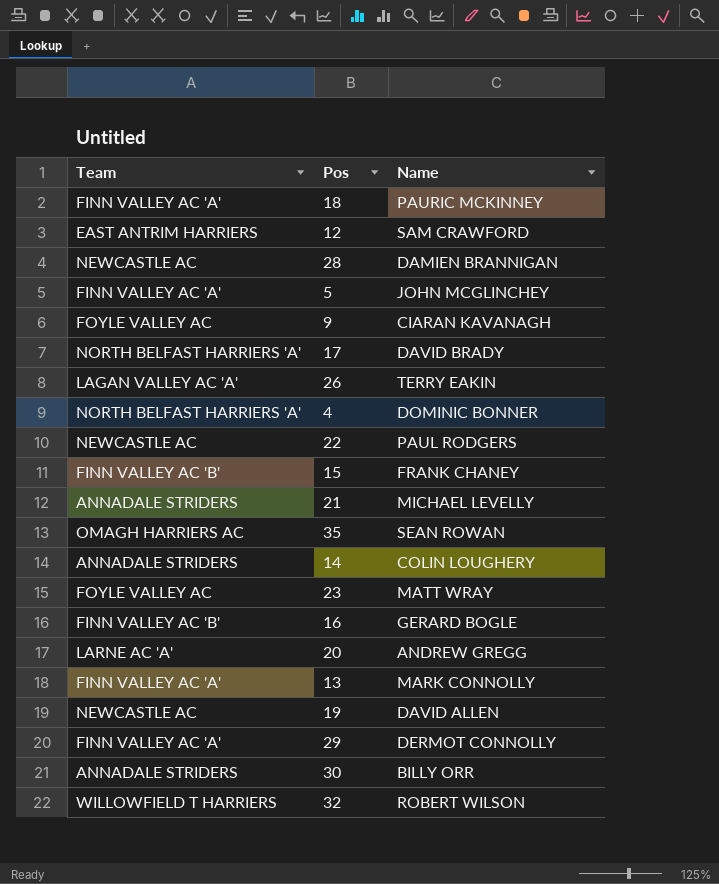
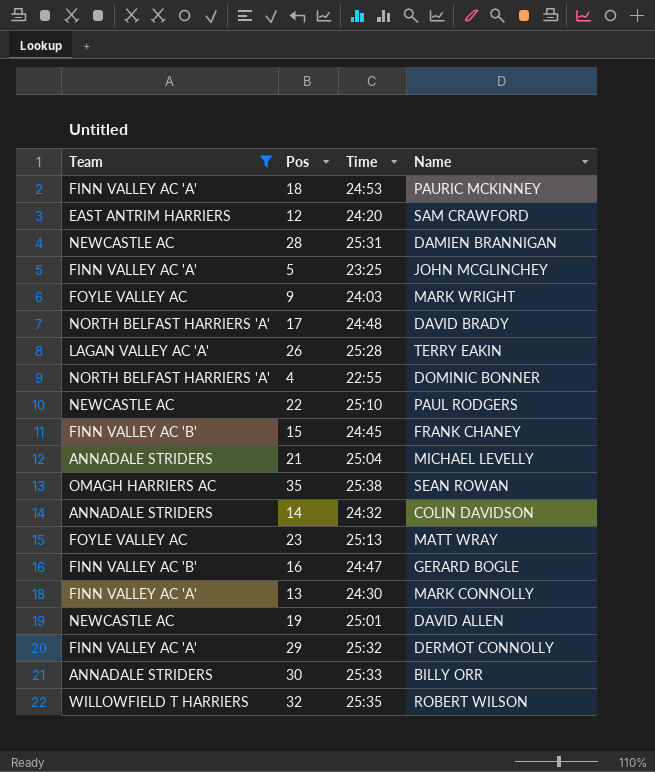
filter: none -> Team != LARNE AC 'A'
column Time | position: none -> 3
9 | Name: CIARAN KAVANAGH -> MARK WRIGHT
14 | Name: COLIN LOUGHERY -> COLIN DAVIDSON

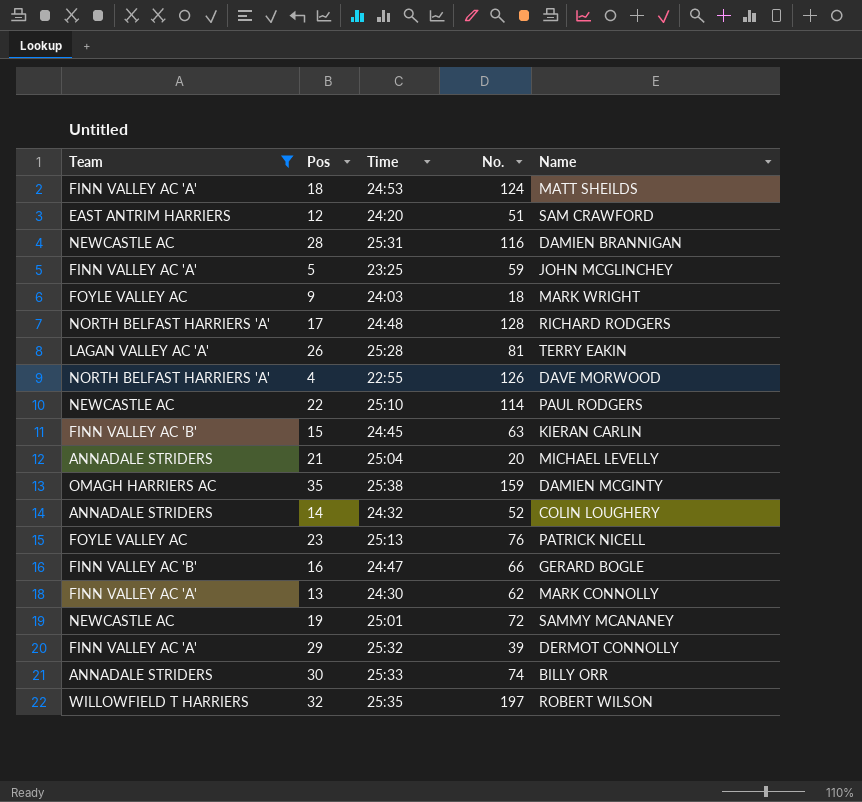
column No. | position: none -> 4
18 | Name: PAURIC MCKINNEY -> MATT SHEILDS
17 | Name: DAVID BRADY -> RICHARD RODGERS
4 | Name: DOMINIC BONNER -> DAVE MORWOOD
15 | Name: FRANK CHANEY -> KIERAN CARLIN
35 | Name: SEAN ROWAN -> DAMIEN MCGINTY
14 | Name: COLIN DAVIDSON -> COLIN LOUGHERY
23 | Name: MATT WRAY -> PATRICK NICELL
19 | Name: DAVID ALLEN -> SAMMY MCANANEY

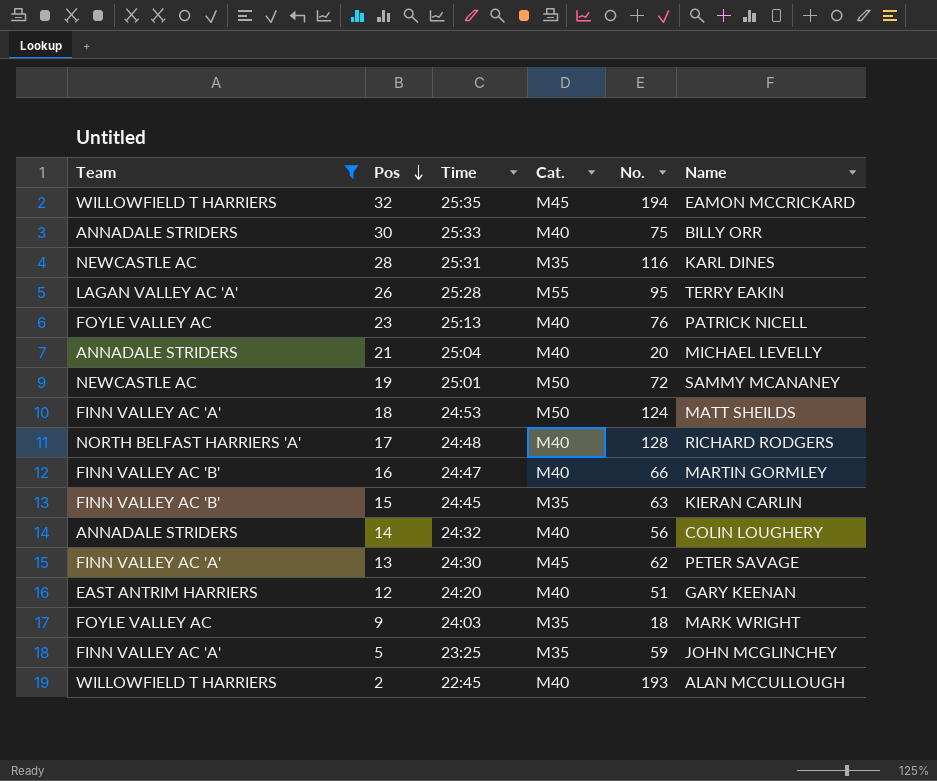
row order: none -> Pos descending
column Cat. | position: none -> 4
row 4: NORTH BELFAST HARRIERS 'A' | 22:55 | 126 | DAVE MORWOOD -> none
row 22: NEWCASTLE AC | 25:10 | 114 | PAUL RODGERS -> none
row 35: OMAGH HARRIERS AC | 25:38 | 159 | DAMIEN MCGINTY -> none
row 29: FINN VALLEY AC 'A' | 25:32 | 39 | DERMOT CONNOLLY -> none
32 | No.: 197 -> 194
32 | Name: ROBERT WILSON -> EAMON MCCRICKARD
30 | No.: 74 -> 75
28 | Name: DAMIEN BRANNIGAN -> KARL DINES
26 | No.: 81 -> 95
16 | Name: GERARD BOGLE -> MARTIN GORMLEY
14 | No.: 52 -> 56
13 | Name: MARK CONNOLLY -> PETER SAVAGE
12 | Name: SAM CRAWFORD -> GARY KEENAN
row 2: none -> WILLOWFIELD T HARRIERS | 22:45 | M40 | 193 | ALAN MCCULLOUGH

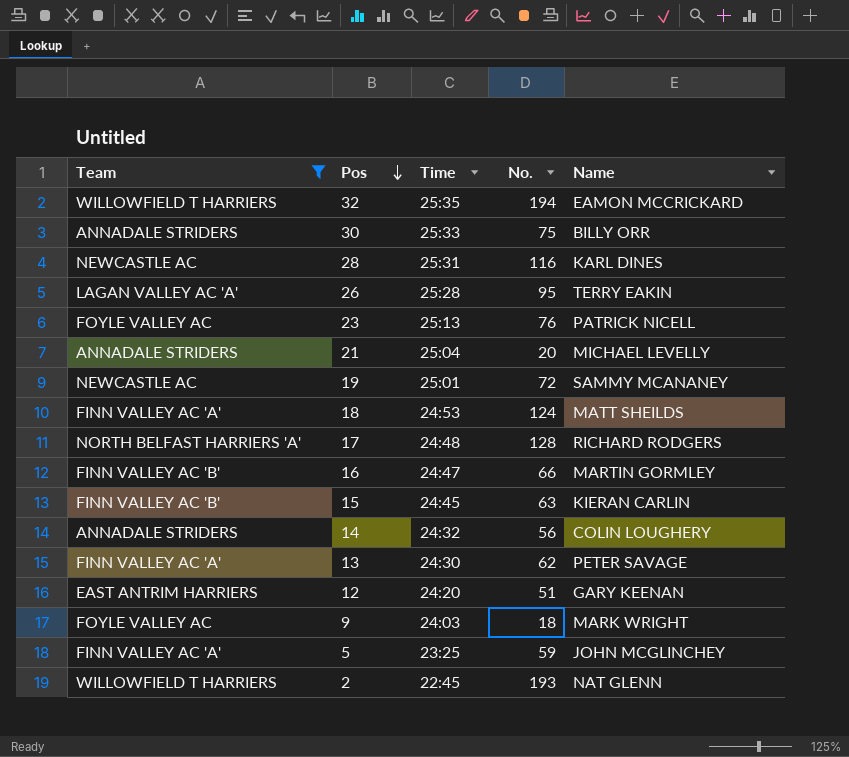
column Cat. | position: 4 -> none
2 | Name: ALAN MCCULLOUGH -> NAT GLENN

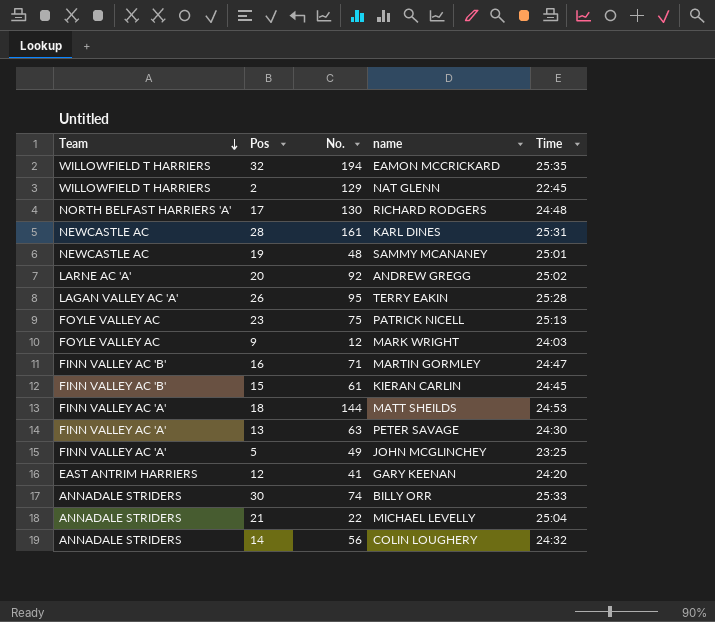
filter: Team != LARNE AC 'A' -> none
row order: Pos descending -> Team descending
column name: Name -> name
column Time | position: 3 -> 5
2 | No.: 193 -> 129
17 | No.: 128 -> 130
28 | No.: 116 -> 161
19 | No.: 72 -> 48
23 | No.: 76 -> 75
9 | No.: 18 -> 12
16 | No.: 66 -> 71
15 | No.: 63 -> 61
18 | No.: 124 -> 144
13 | No.: 62 -> 63
5 | No.: 59 -> 49
12 | No.: 51 -> 41
30 | No.: 75 -> 74
21 | No.: 20 -> 22

